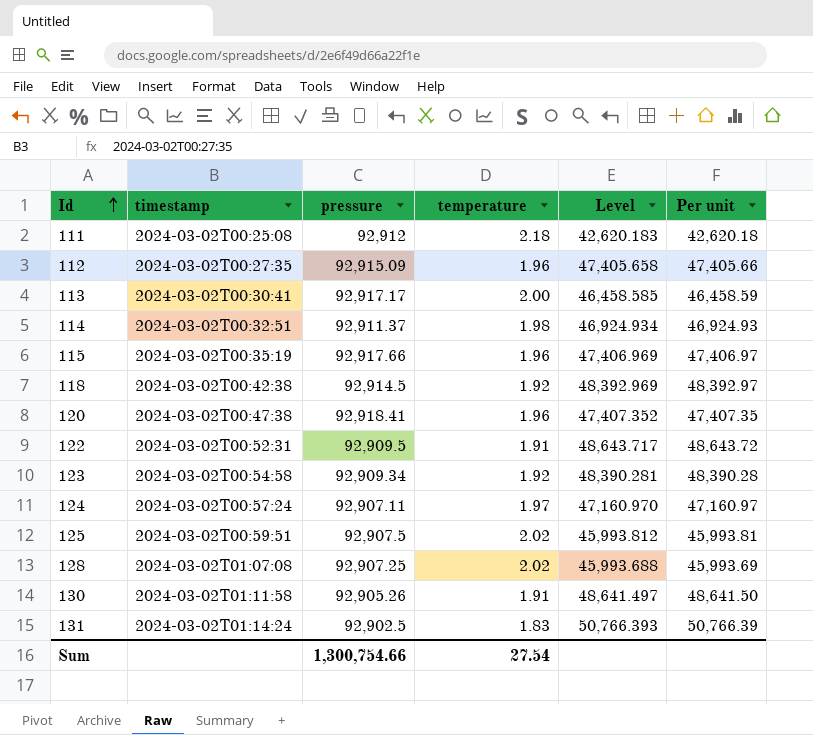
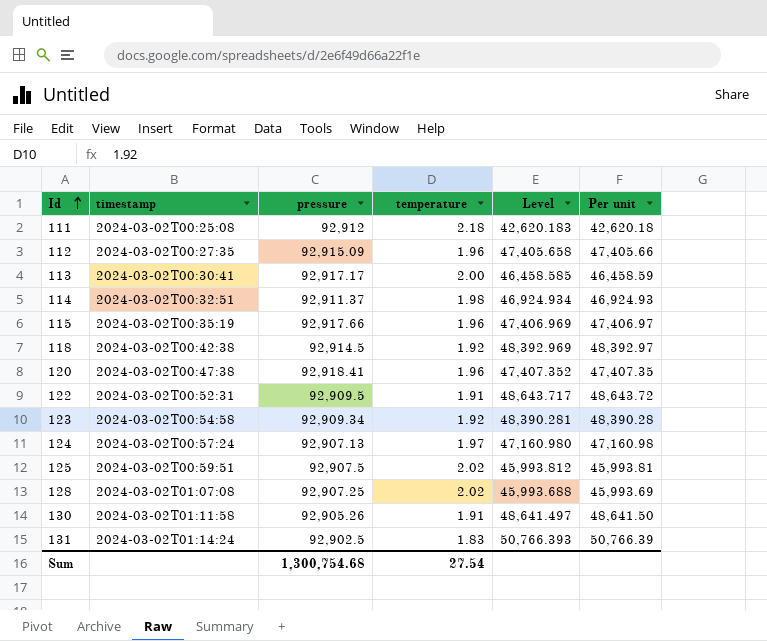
124 | pressure: 92,907.11 -> 92,907.13
124 | Level: 47,160.970 -> 47,160.980
124 | Per unit: 47,160.97 -> 47,160.98
Sum | pressure: 1,300,754.66 -> 1,300,754.68

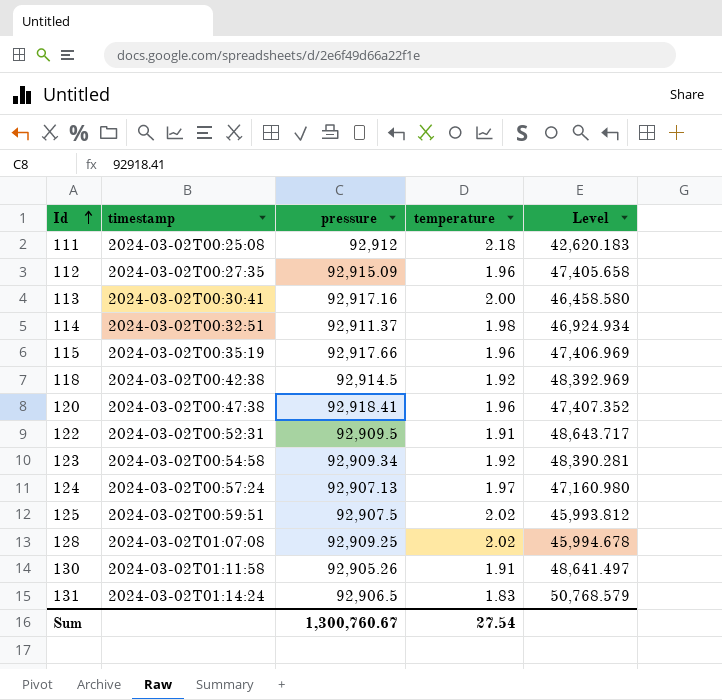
column Per unit | formula: [pressure] / [temperature] -> none
113 | pressure: 92,917.17 -> 92,917.16
113 | Level: 46,458.585 -> 46,458.580
128 | pressure: 92,907.25 -> 92,909.25
128 | Level: 45,993.688 -> 45,994.678
131 | pressure: 92,902.5 -> 92,906.5
131 | Level: 50,766.393 -> 50,768.579
Sum | pressure: 1,300,754.68 -> 1,300,760.67

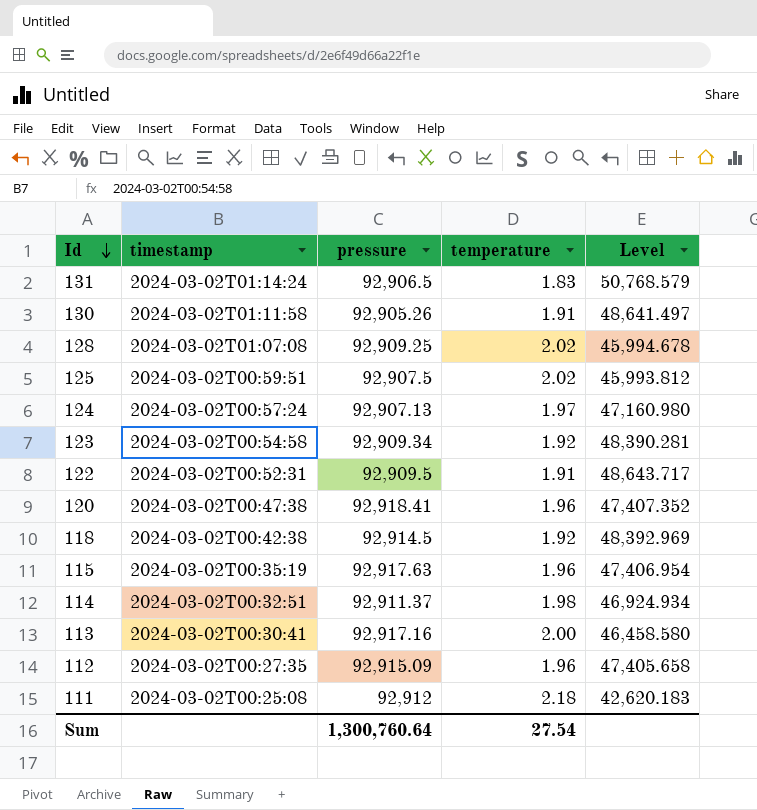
row order: Id ascending -> Id descending
115 | pressure: 92,917.66 -> 92,917.63
115 | Level: 47,406.969 -> 47,406.954
Sum | pressure: 1,300,760.67 -> 1,300,760.64

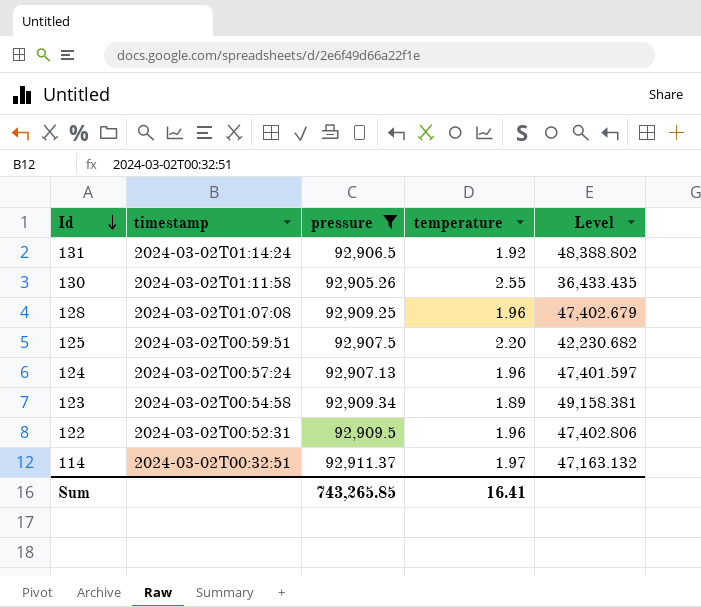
filter: none -> pressure <= 92,911.37
131 | temperature: 1.83 -> 1.92
131 | Level: 50,768.579 -> 48,388.802
130 | temperature: 1.91 -> 2.55
130 | Level: 48,641.497 -> 36,433.435
128 | temperature: 2.02 -> 1.96
128 | Level: 45,994.678 -> 47,402.679
125 | temperature: 2.02 -> 2.20
125 | Level: 45,993.812 -> 42,230.682
124 | temperature: 1.97 -> 1.96
124 | Level: 47,160.980 -> 47,401.597
123 | temperature: 1.92 -> 1.89
123 | Level: 48,390.281 -> 49,158.381
122 | temperature: 1.91 -> 1.96
122 | Level: 48,643.717 -> 47,402.806
114 | temperature: 1.98 -> 1.97
114 | Level: 46,924.934 -> 47,163.132
Sum | pressure: 1,300,760.64 -> 743,265.85
Sum | temperature: 27.54 -> 16.41

